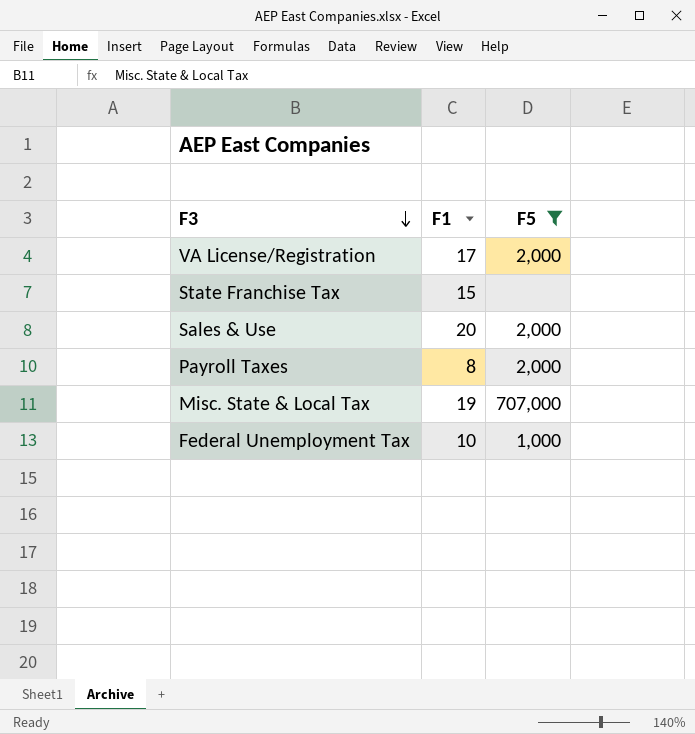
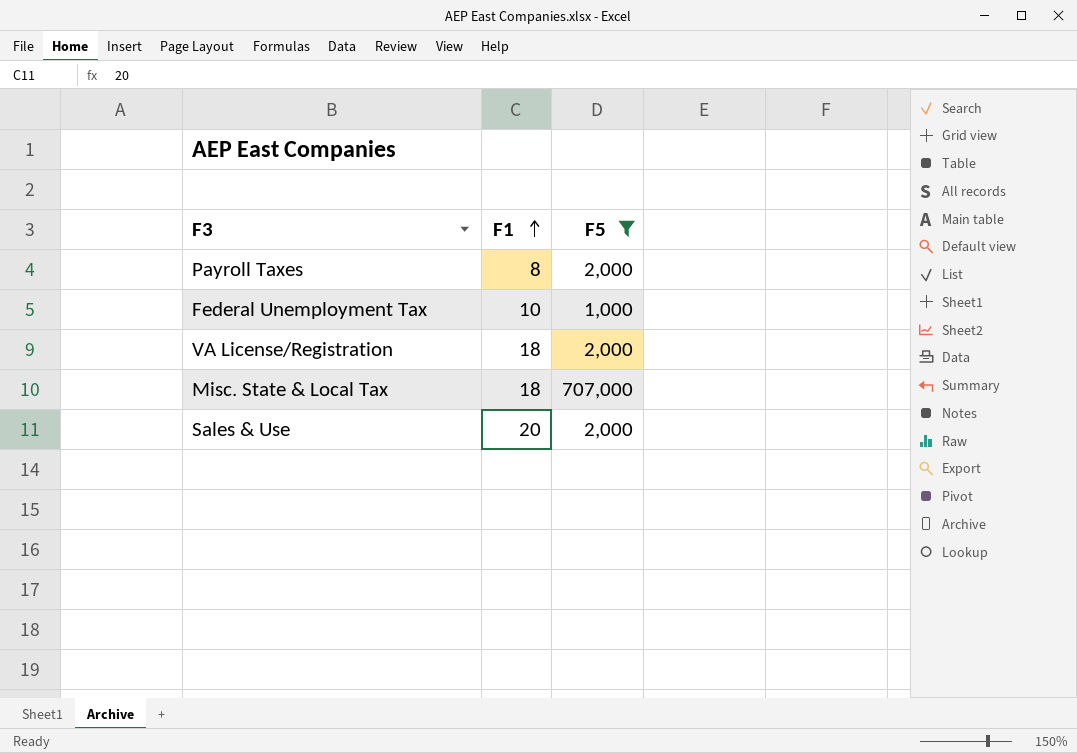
row order: F3 descending -> F1 ascending
row State Franchise Tax: 15 | none -> none
VA License/Registration | F1: 17 -> 18
Misc. State & Local Tax | F1: 19 -> 18

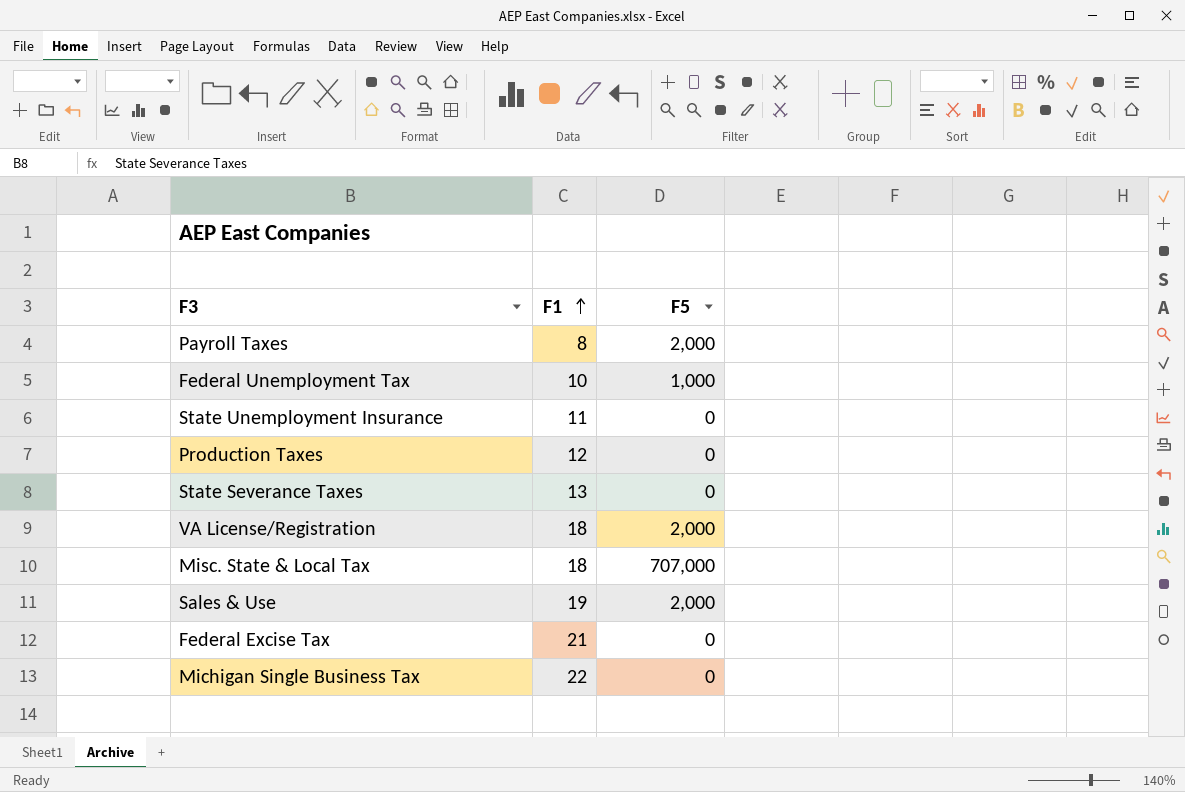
filter: F5 != 0 -> none
Sales & Use | F1: 20 -> 19

